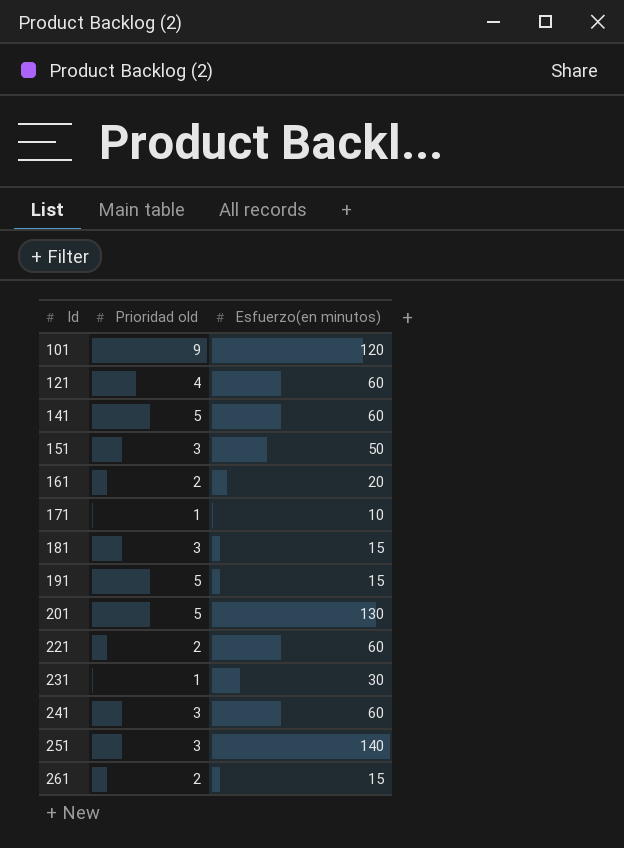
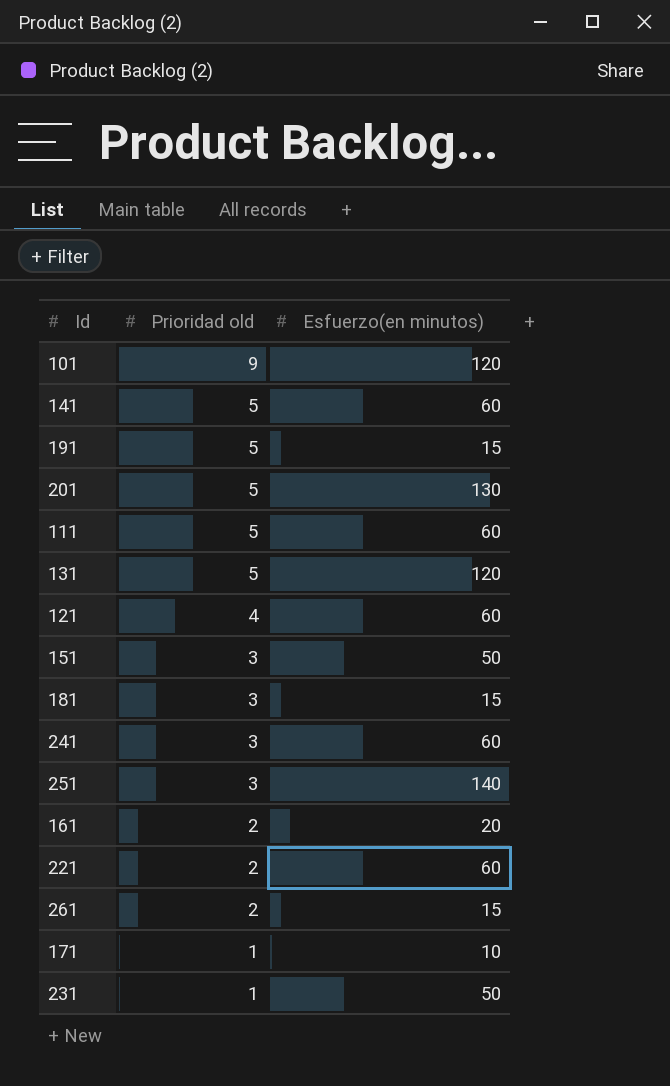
row order: Id ascending -> Prioridad old descending
row 111: none -> 5 | 60
row 131: none -> 5 | 120
231 | Esfuerzo(en minutos): 30 -> 50

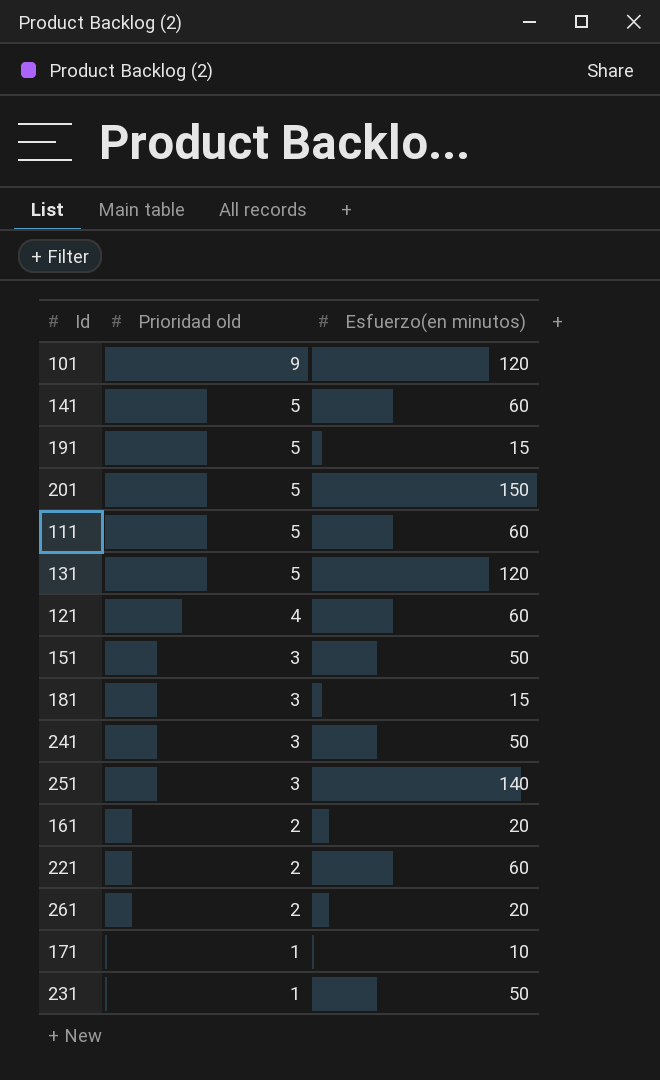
201 | Esfuerzo(en minutos): 130 -> 150
241 | Esfuerzo(en minutos): 60 -> 50
261 | Esfuerzo(en minutos): 15 -> 20

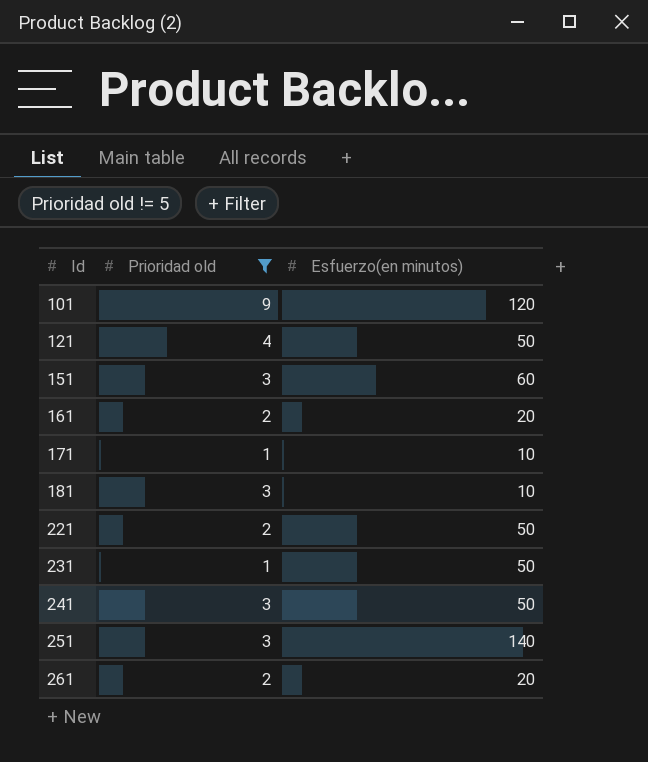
filter: none -> Prioridad old != 5
row order: Prioridad old descending -> Id ascending
121 | Esfuerzo(en minutos): 60 -> 50
151 | Esfuerzo(en minutos): 50 -> 60
181 | Esfuerzo(en minutos): 15 -> 10
221 | Esfuerzo(en minutos): 60 -> 50

